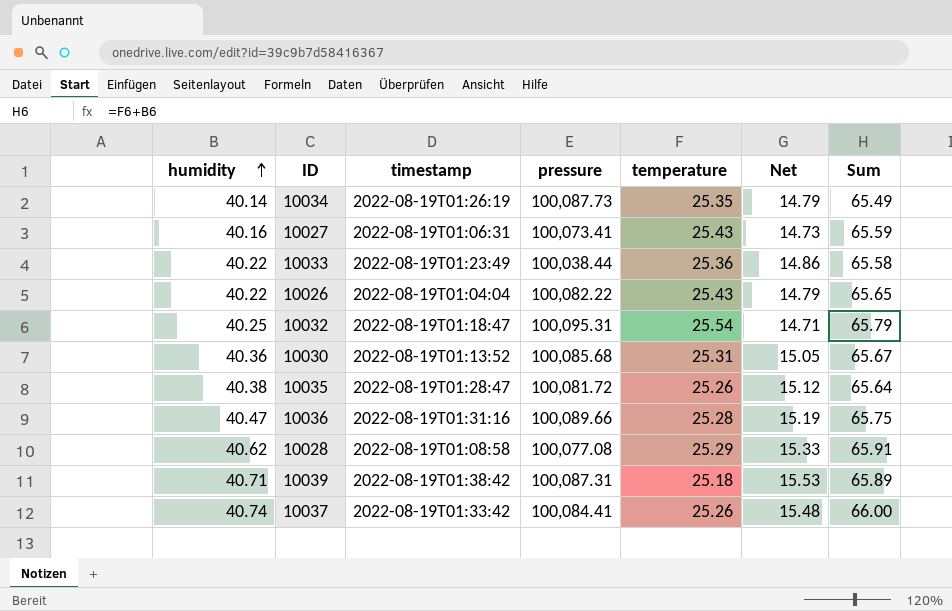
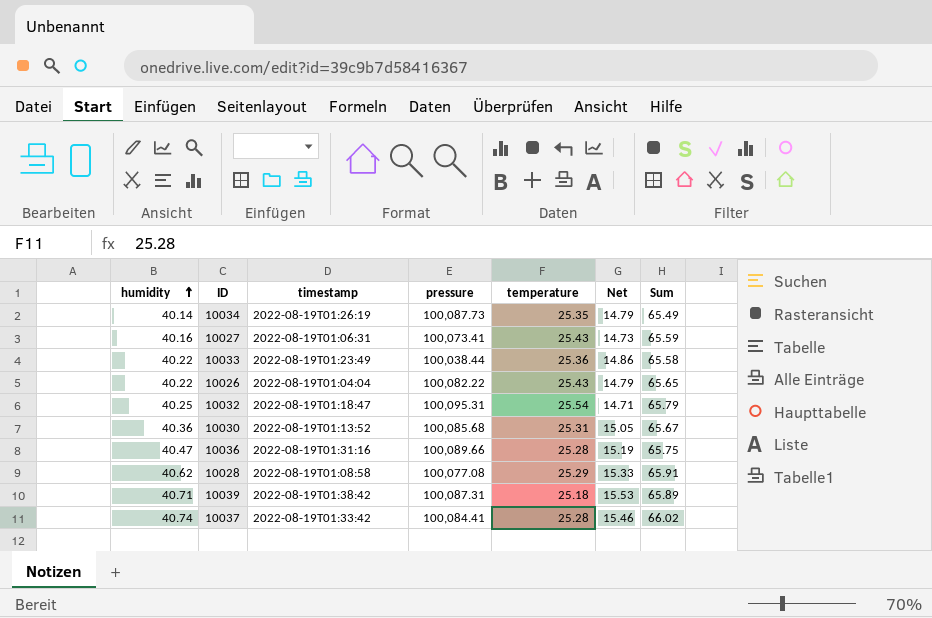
row 10035: 40.38 | 2022-08-19T01:28:47 | 100,081.72 | 25.26 | 15.12 | 65.64 -> none
10037 | temperature: 25.26 -> 25.28
10037 | Net: 15.48 -> 15.46
10037 | Sum: 66.00 -> 66.02

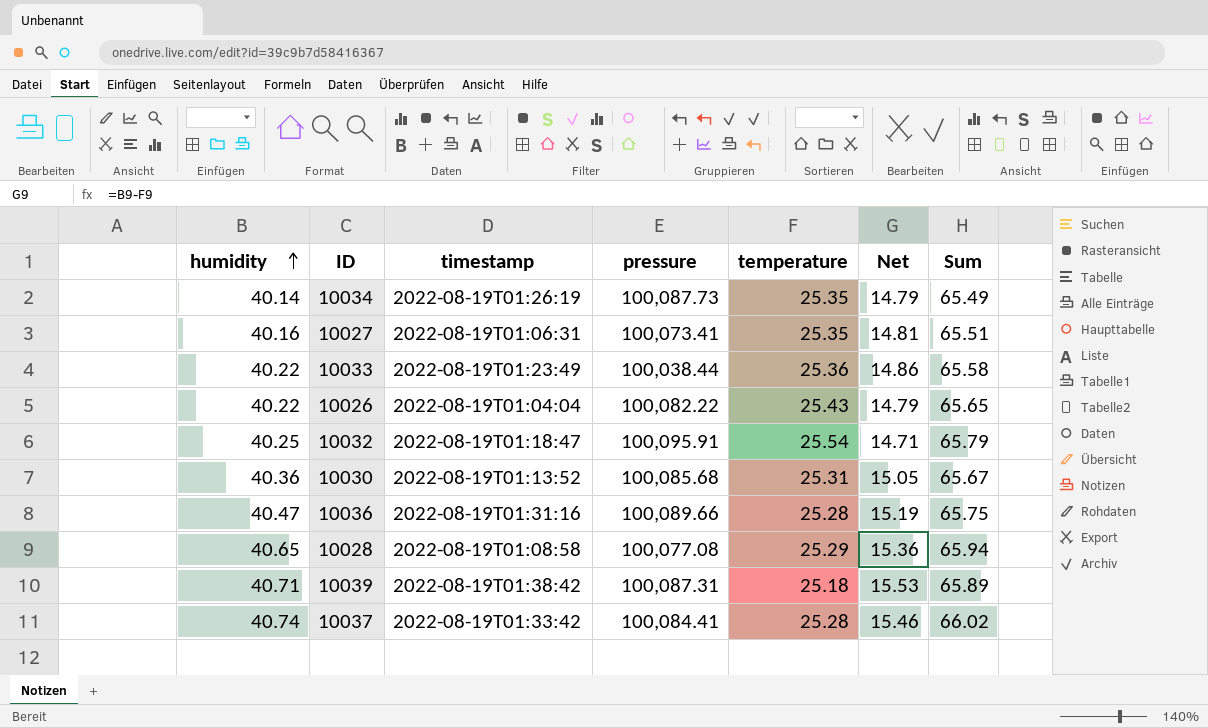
10027 | temperature: 25.43 -> 25.35
10027 | Net: 14.73 -> 14.81
10027 | Sum: 65.59 -> 65.51
10032 | pressure: 100,095.31 -> 100,095.91
10028 | humidity: 40.62 -> 40.65
10028 | Net: 15.33 -> 15.36
10028 | Sum: 65.91 -> 65.94

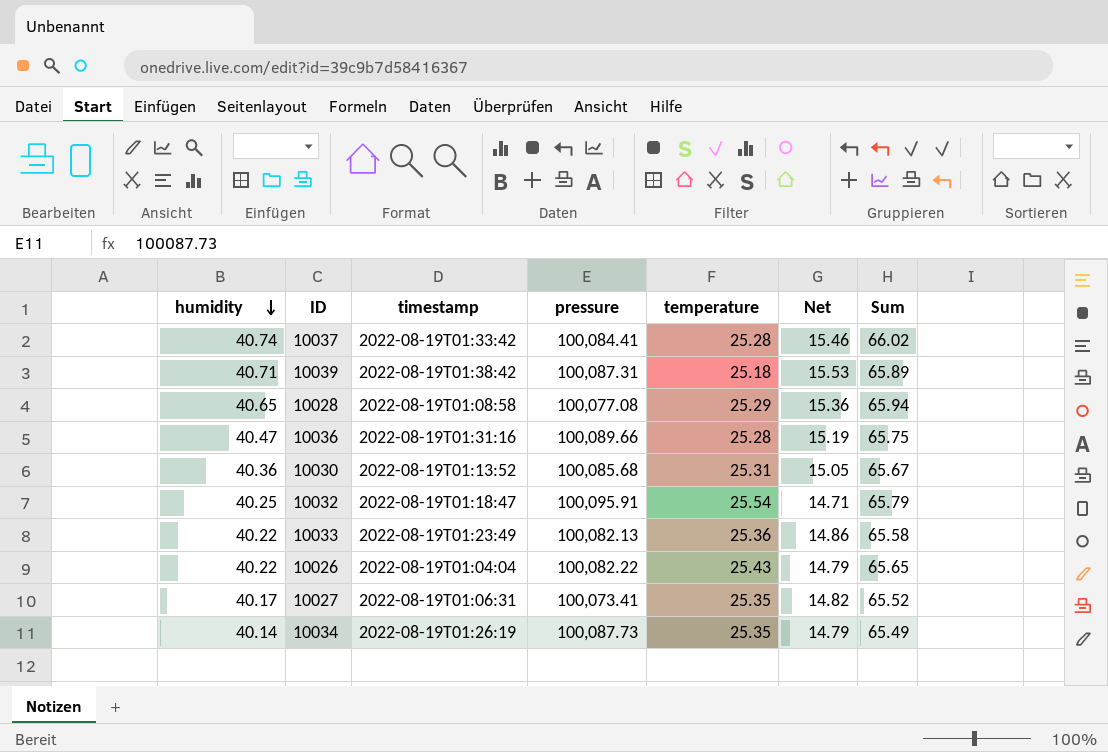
row order: humidity ascending -> humidity descending
10033 | pressure: 100,038.44 -> 100,082.13
10027 | humidity: 40.16 -> 40.17
10027 | Net: 14.81 -> 14.82
10027 | Sum: 65.51 -> 65.52

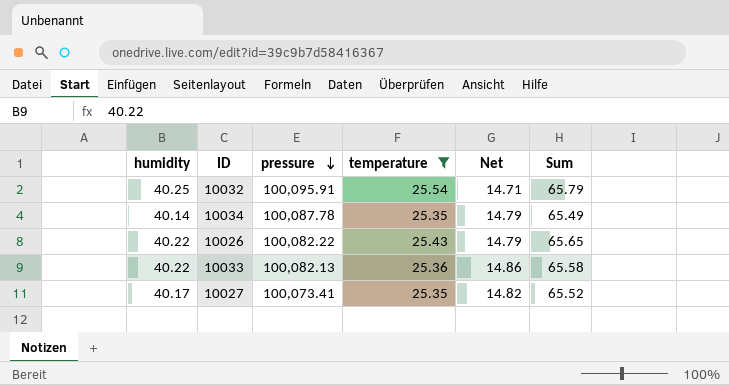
filter: none -> temperature >= 25.35
row order: humidity descending -> pressure descending
column timestamp | position: 3 -> none
10034 | pressure: 100,087.73 -> 100,087.78

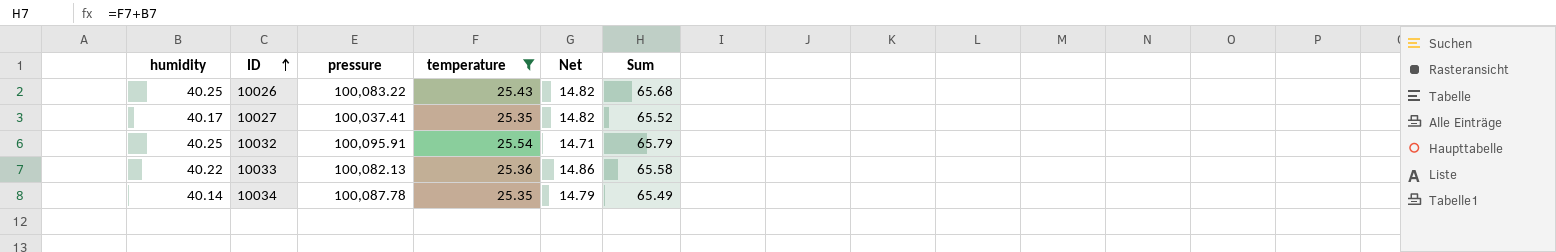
row order: pressure descending -> ID ascending
10026 | humidity: 40.22 -> 40.25
10026 | pressure: 100,082.22 -> 100,083.22
10026 | Net: 14.79 -> 14.82
10026 | Sum: 65.65 -> 65.68
10027 | pressure: 100,073.41 -> 100,037.41

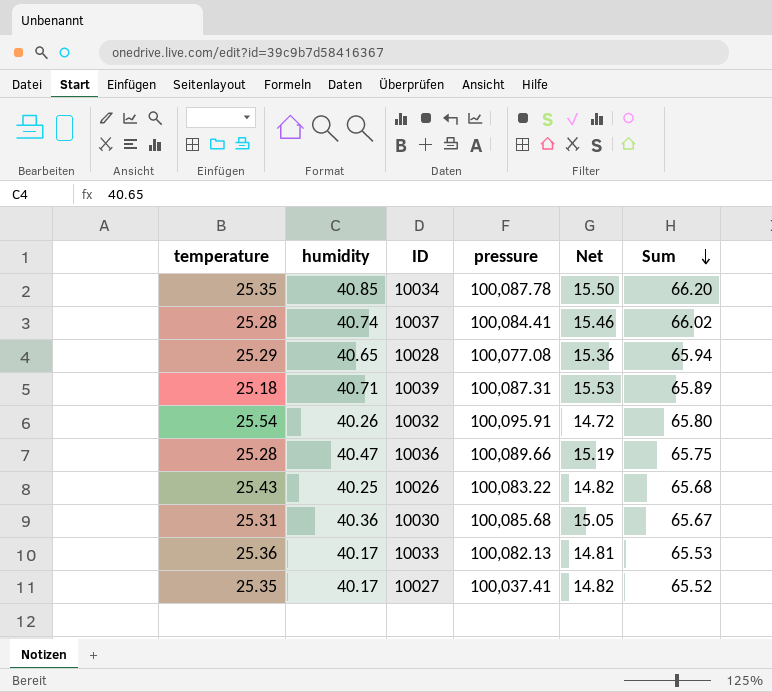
filter: temperature >= 25.35 -> none
row order: ID ascending -> Sum descending
column temperature | position: 4 -> 1
10034 | humidity: 40.14 -> 40.85
10034 | Net: 14.79 -> 15.50
10034 | Sum: 65.49 -> 66.20
10032 | humidity: 40.25 -> 40.26
10032 | Net: 14.71 -> 14.72
10032 | Sum: 65.79 -> 65.80
10033 | humidity: 40.22 -> 40.17
10033 | Net: 14.86 -> 14.81
10033 | Sum: 65.58 -> 65.53

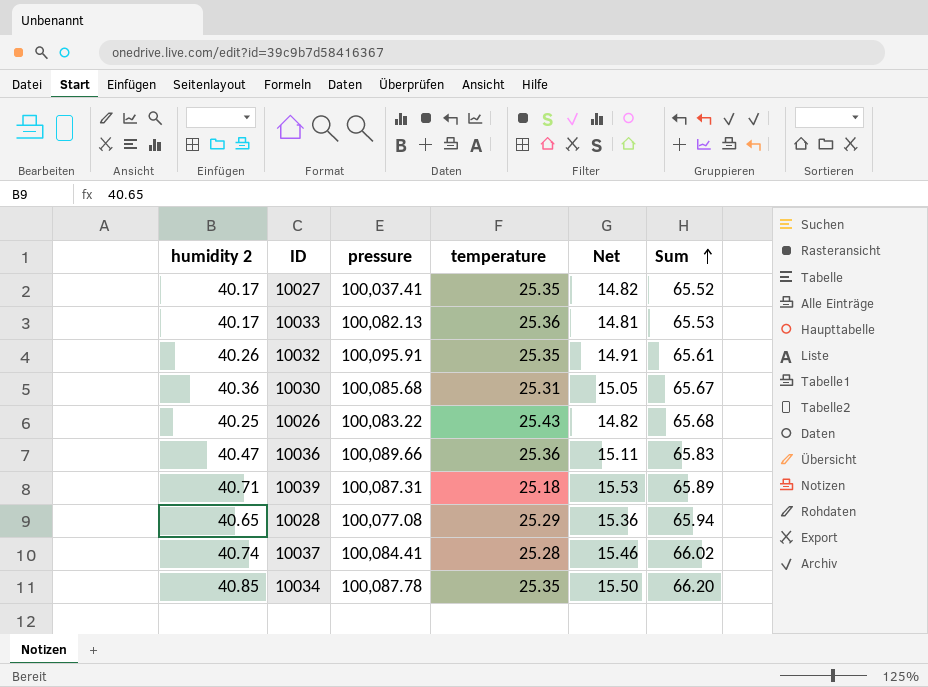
row order: Sum descending -> Sum ascending
column name: humidity -> humidity 2
column temperature | position: 1 -> 4
10032 | temperature: 25.54 -> 25.35
10032 | Net: 14.72 -> 14.91
10032 | Sum: 65.80 -> 65.61
10036 | temperature: 25.28 -> 25.36
10036 | Net: 15.19 -> 15.11
10036 | Sum: 65.75 -> 65.83

